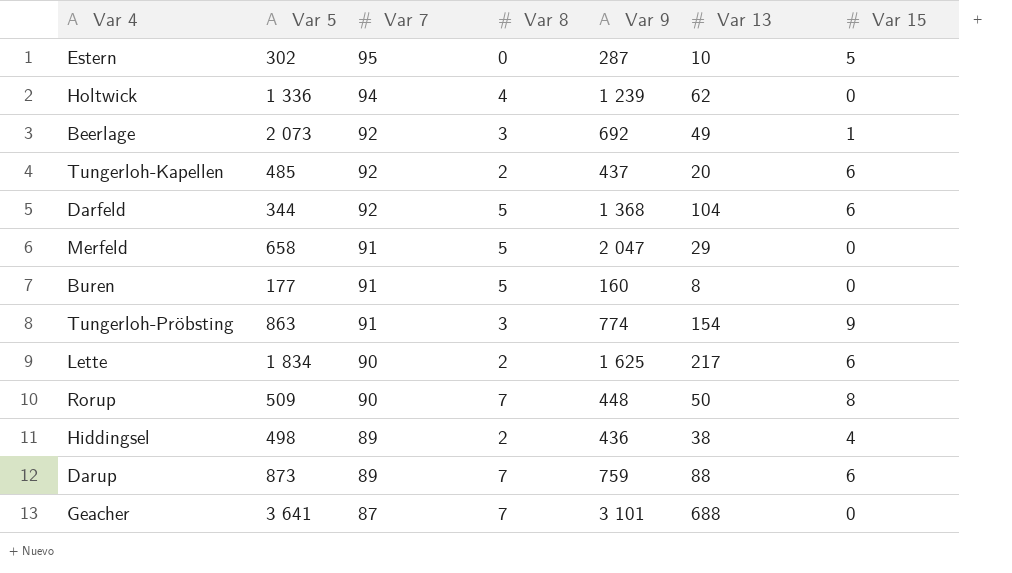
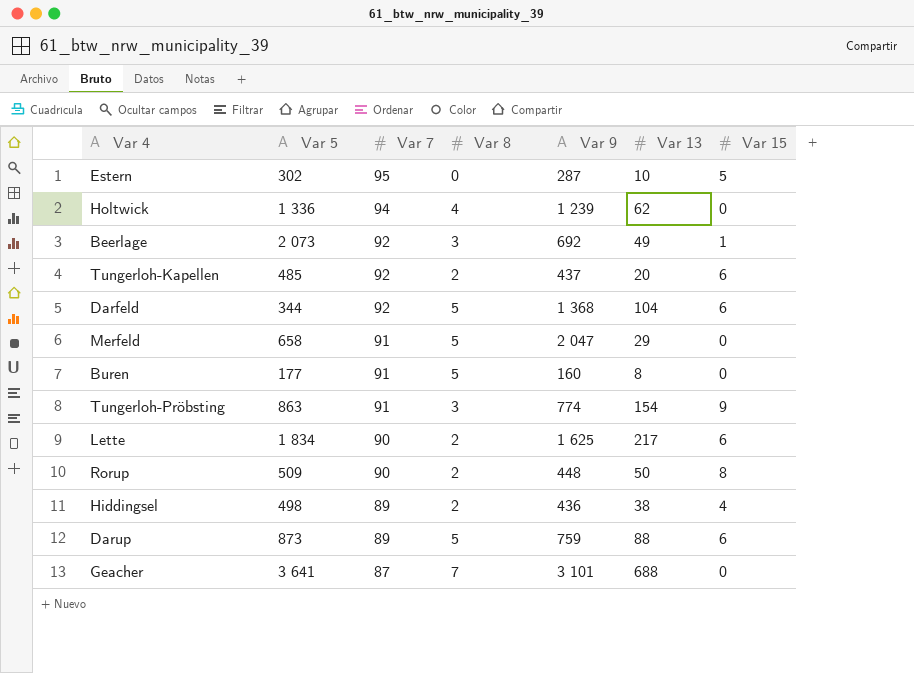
Rorup | Var 8: 7 -> 2
Darup | Var 8: 7 -> 5

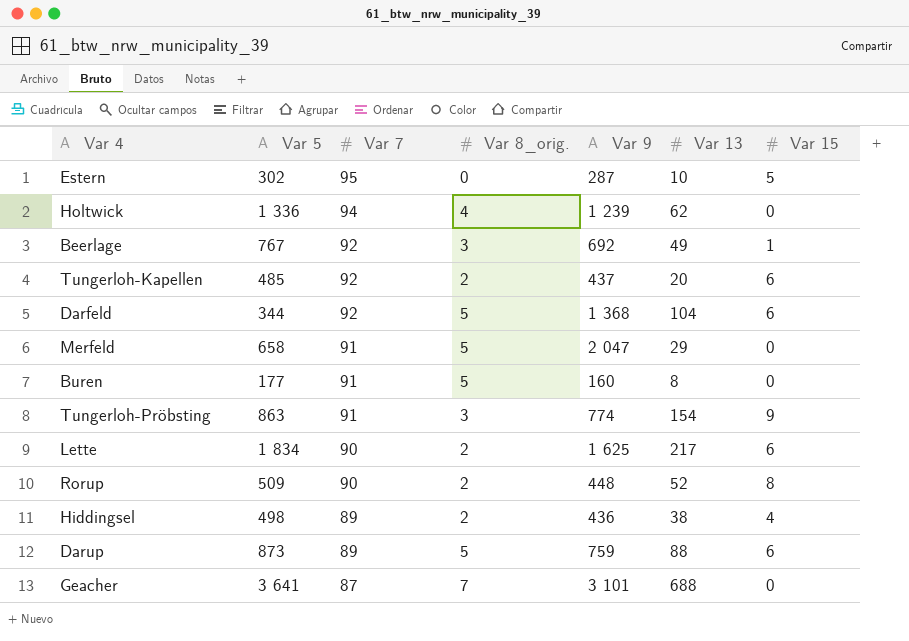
column name: Var 8 -> Var 8_orig.
Beerlage | Var 5: 2 073 -> 767
Rorup | Var 13: 50 -> 52

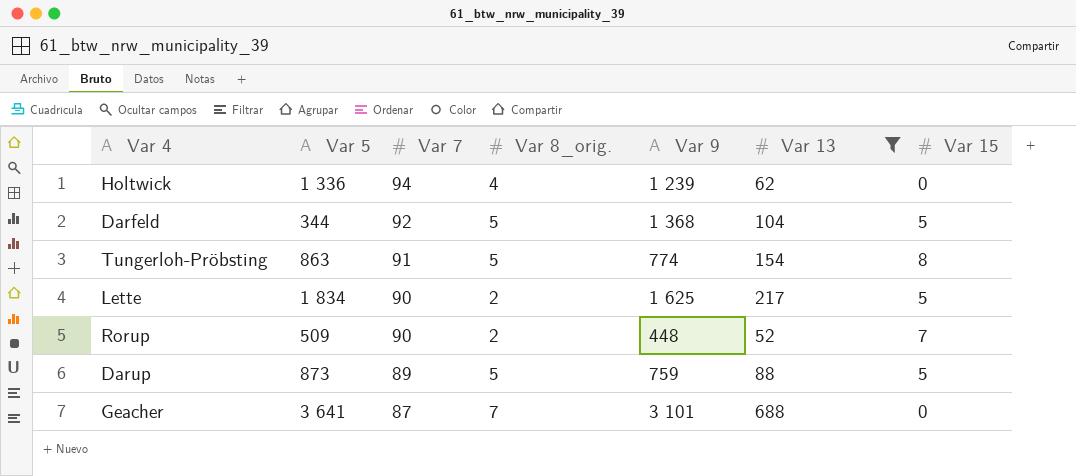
filter: none -> Var 13 >= 52
Darfeld | Var 15: 6 -> 5
Tungerloh-Pröbsting | Var 8_orig.: 3 -> 5
Tungerloh-Pröbsting | Var 15: 9 -> 8
Lette | Var 15: 6 -> 5
Rorup | Var 15: 8 -> 7
Darup | Var 15: 6 -> 5

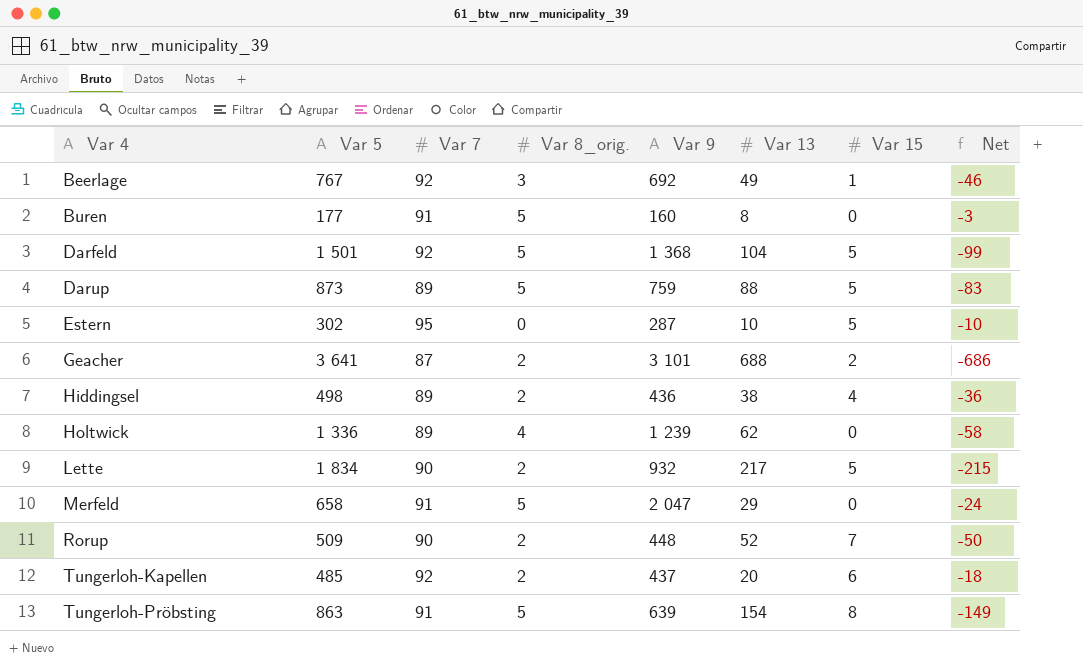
filter: Var 13 >= 52 -> none
row order: Var 7 descending -> Var 4 ascending
column Net | formula: none -> [Var 8_orig.] - [Var 13]
Darfeld | Var 5: 344 -> 1 501
Geacher | Var 8_orig.: 7 -> 2
Geacher | Var 15: 0 -> 2
Holtwick | Var 7: 94 -> 89
Lette | Var 9: 1 625 -> 932
Tungerloh-Pröbsting | Var 9: 774 -> 639

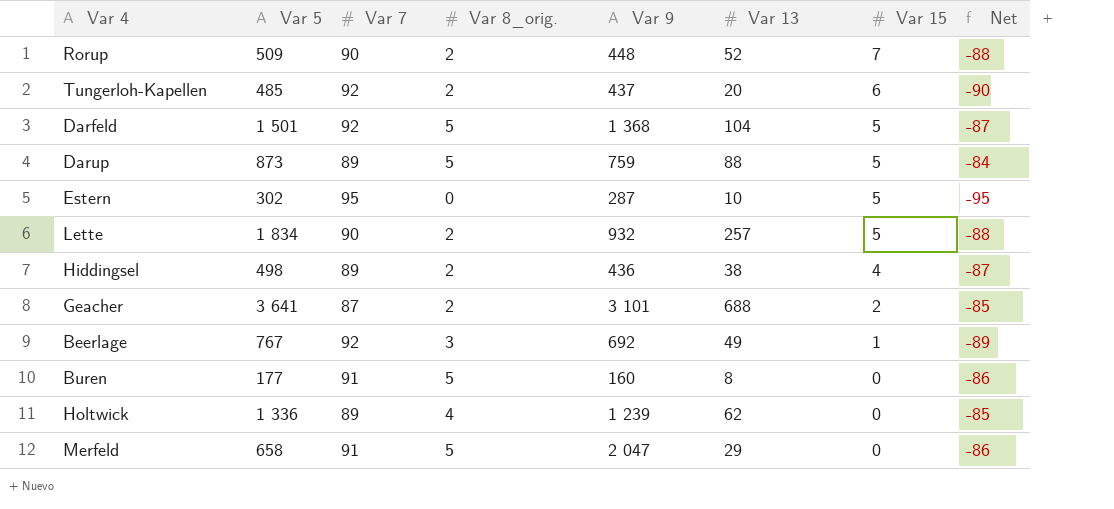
row order: Var 4 ascending -> Var 15 descending
column Net | formula: [Var 8_orig.] - [Var 13] -> [Var 8_orig.] - [Var 7]
row Tungerloh-Pröbsting: 863 | 91 | 5 | 639 | 154 | 8 | -149 -> none
Lette | Var 13: 217 -> 257

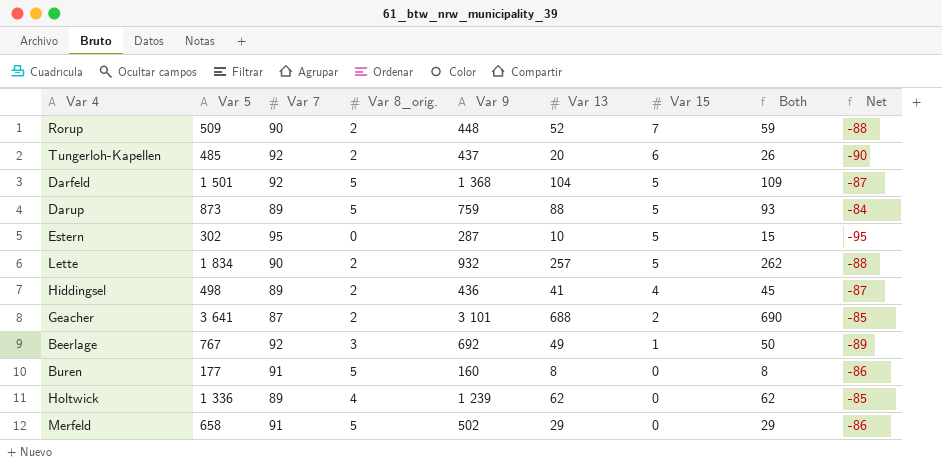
column Both | formula: none -> [Var 13] + [Var 15]
Hiddingsel | Var 13: 38 -> 41
Merfeld | Var 9: 2 047 -> 502

